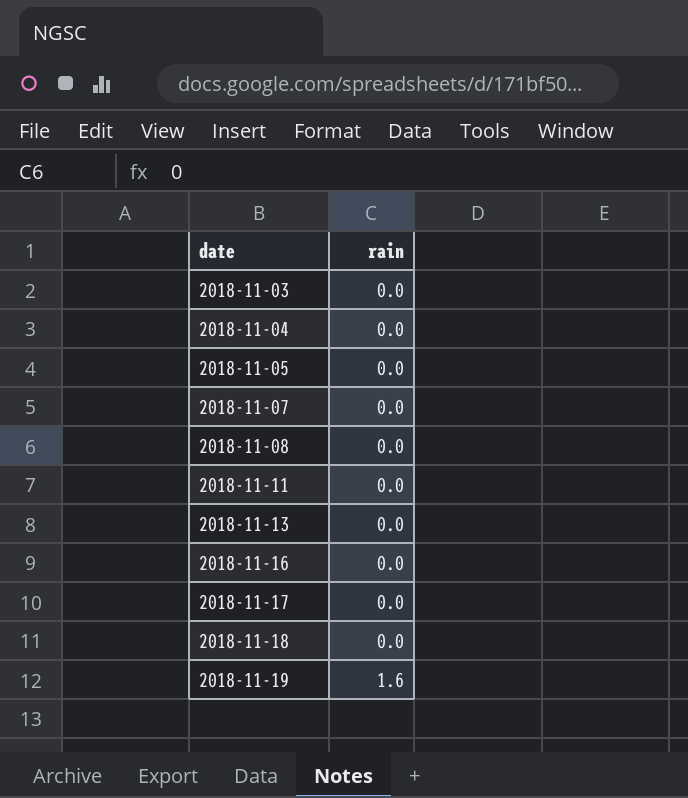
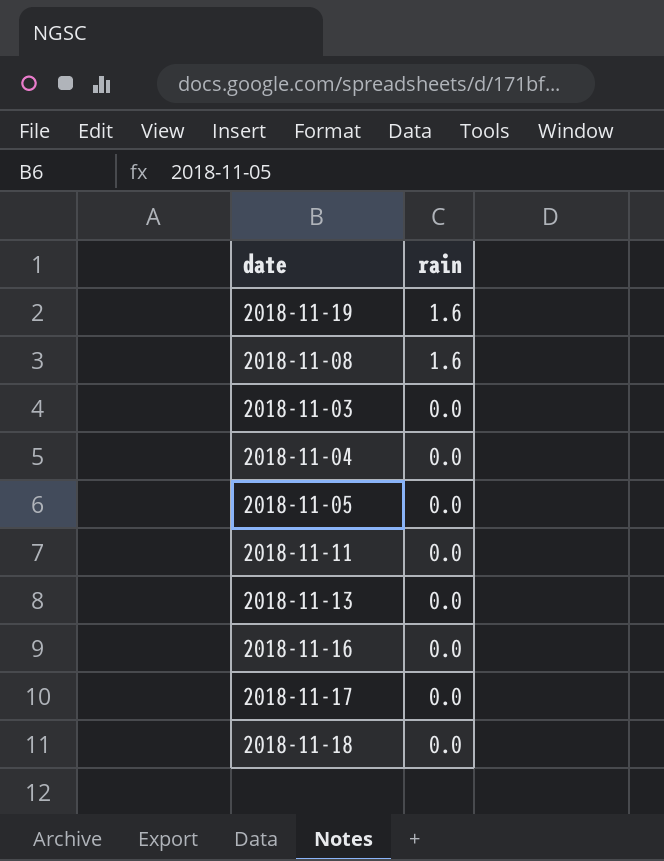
row order: date ascending -> rain descending
row 2018-11-07: 0.0 -> none
2018-11-08 | rain: 0.0 -> 1.6

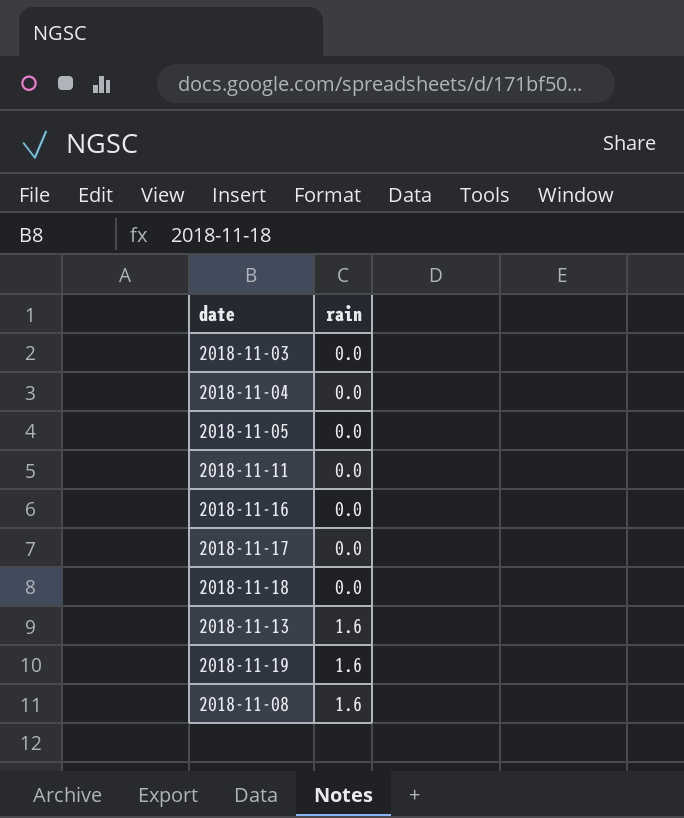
row order: rain descending -> rain ascending
2018-11-13 | rain: 0.0 -> 1.6

